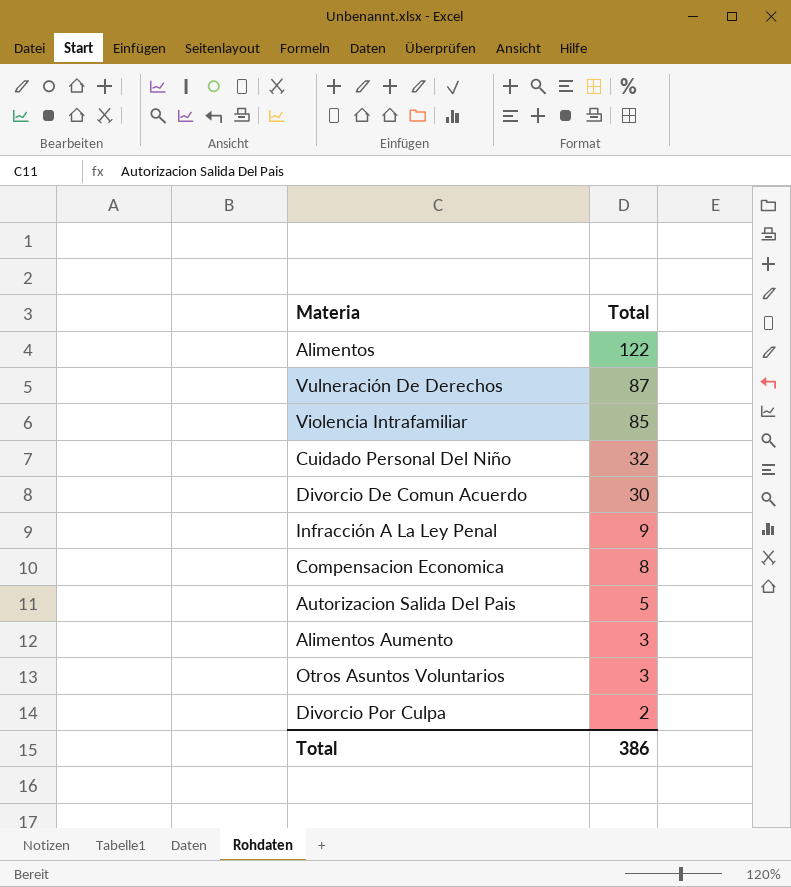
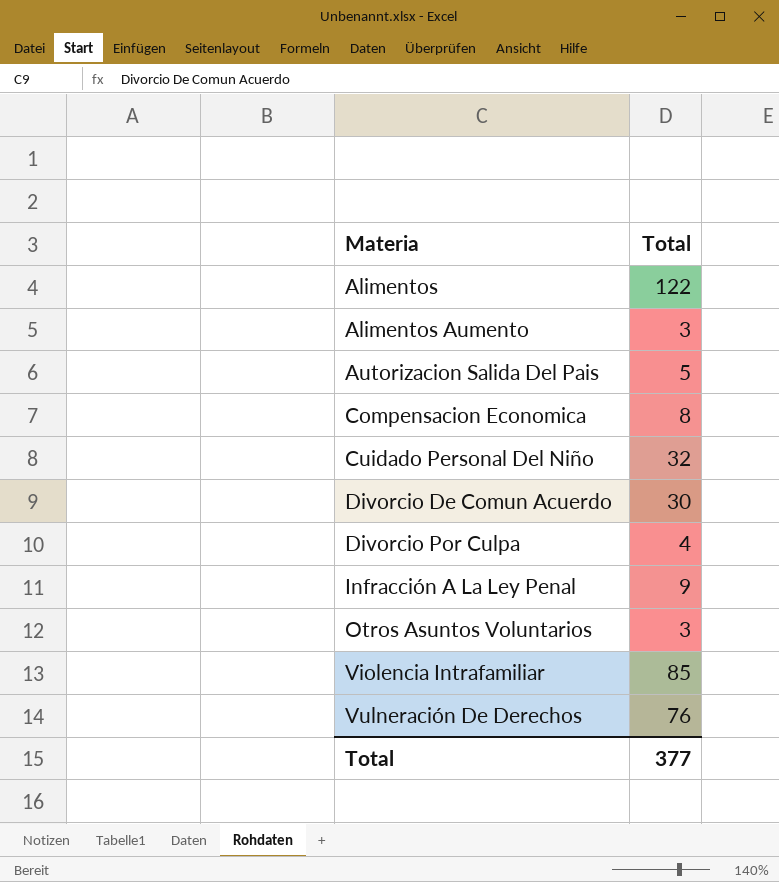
row order: Total descending -> Materia ascending
Divorcio Por Culpa | Total: 2 -> 4
Vulneración De Derechos | Total: 87 -> 76
Total | Total: 386 -> 377

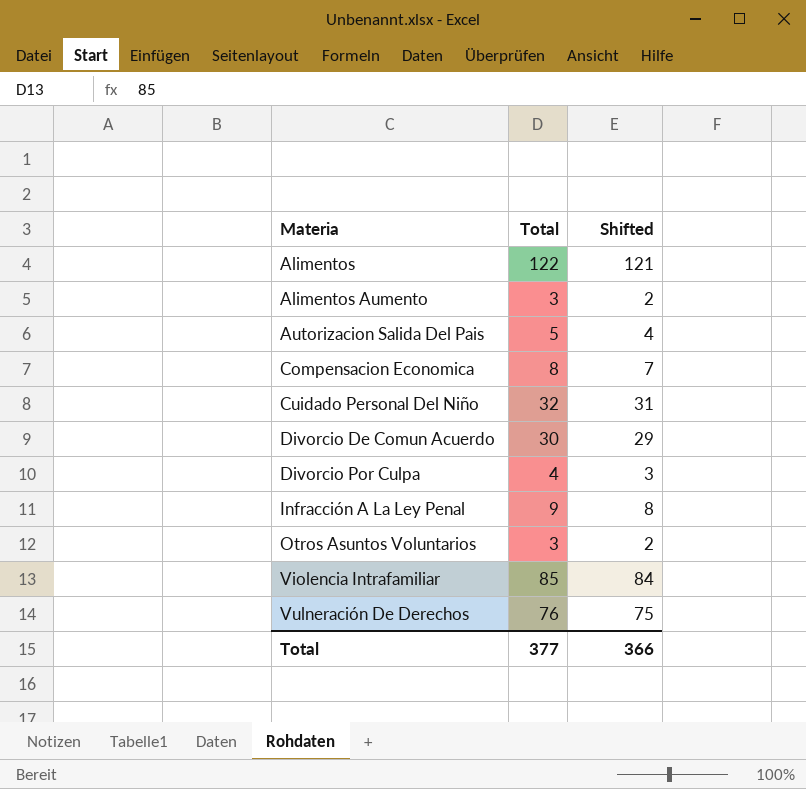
column Shifted | formula: none -> [Total] - 1

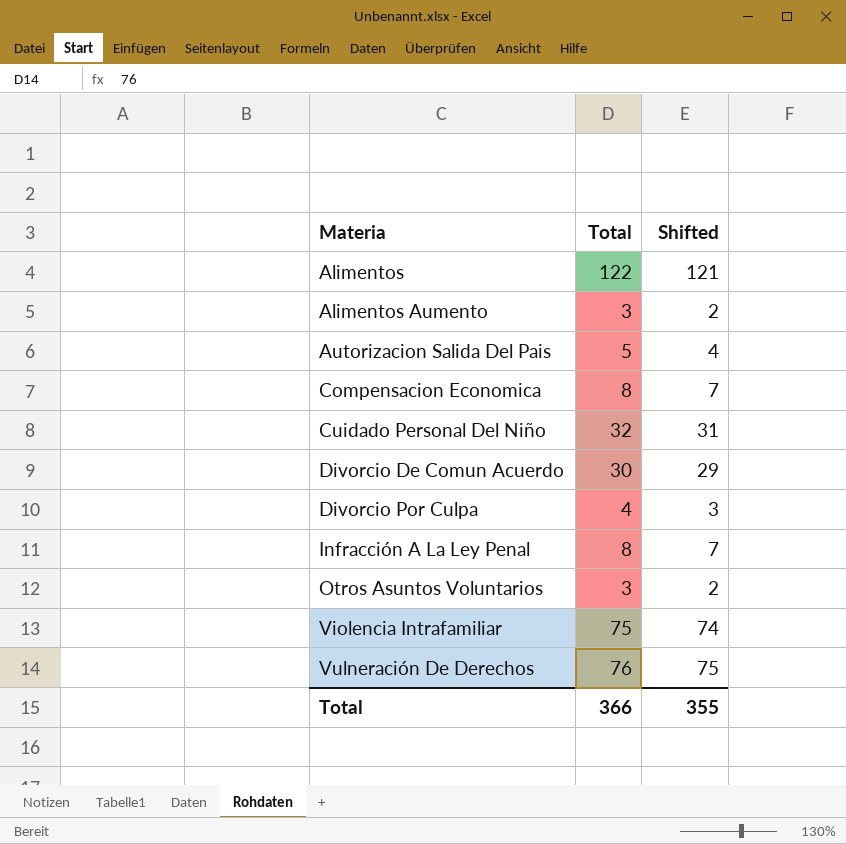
Infracción A La Ley Penal | Total: 9 -> 8
Infracción A La Ley Penal | Shifted: 8 -> 7
Violencia Intrafamiliar | Total: 85 -> 75
Violencia Intrafamiliar | Shifted: 84 -> 74
Total | Total: 377 -> 366
Total | Shifted: 366 -> 355

